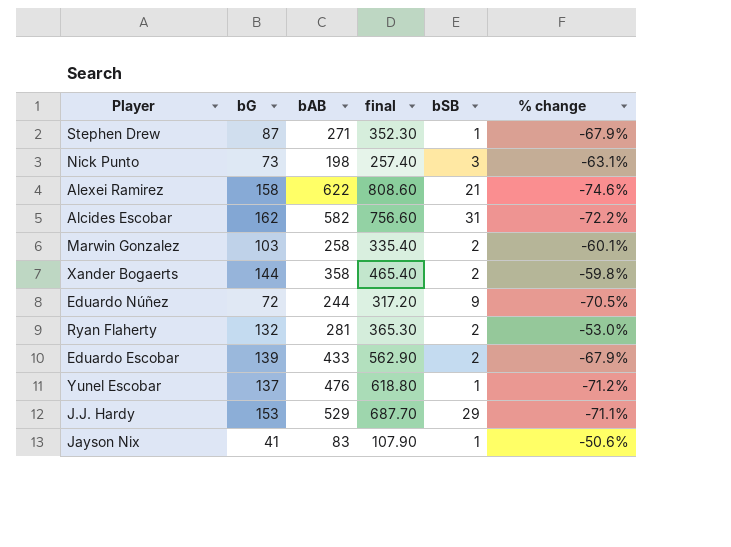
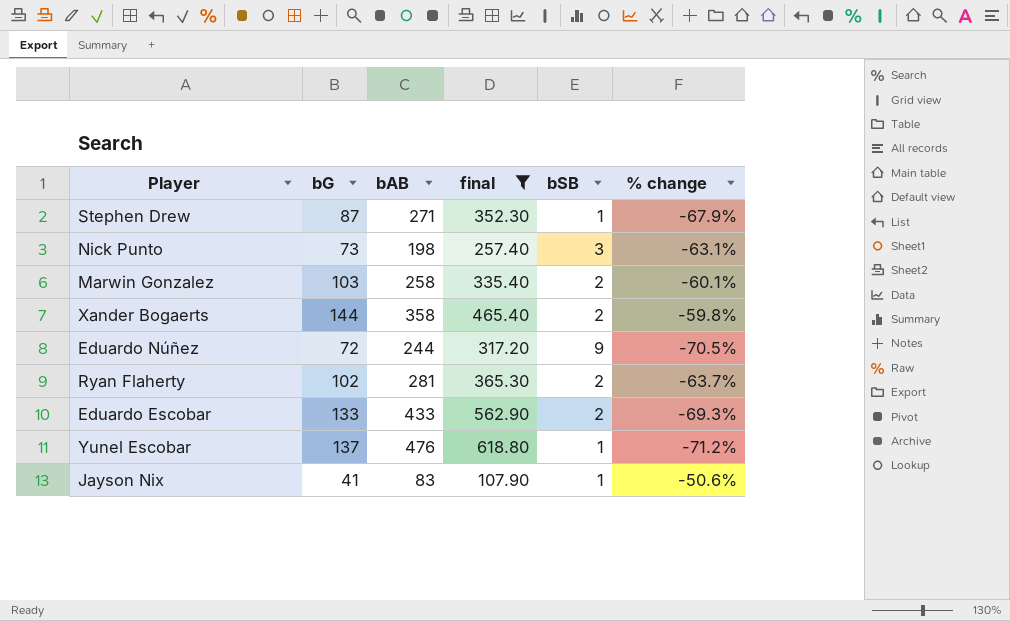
filter: none -> final <= 618.80
Ryan Flaherty | bG: 132 -> 102
Ryan Flaherty | % change: -53.0% -> -63.7%
Eduardo Escobar | bG: 139 -> 133
Eduardo Escobar | % change: -67.9% -> -69.3%

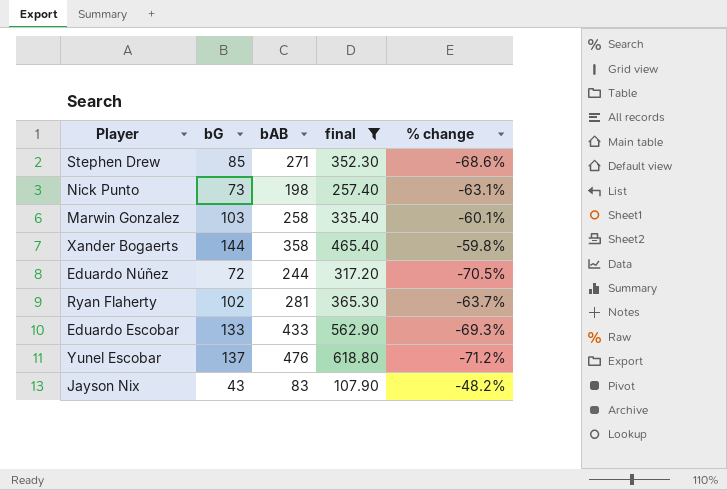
column bSB | position: 5 -> none
Stephen Drew | bG: 87 -> 85
Stephen Drew | % change: -67.9% -> -68.6%
Jayson Nix | bG: 41 -> 43
Jayson Nix | % change: -50.6% -> -48.2%

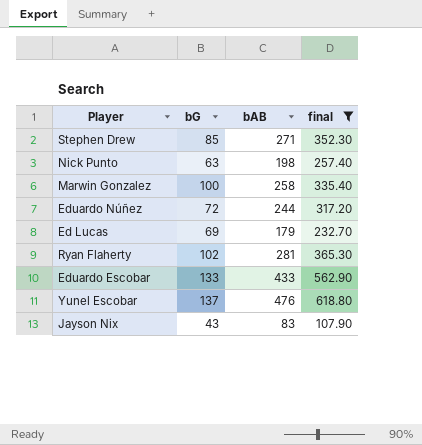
column % change | formula: ([bG] - [bAB]) / [bAB] -> none
row Xander Bogaerts: 144 | 358 | 465.40 | -59.8% -> none
Nick Punto | bG: 73 -> 63
Marwin Gonzalez | bG: 103 -> 100
row Ed Lucas: none -> 69 | 179 | 232.70

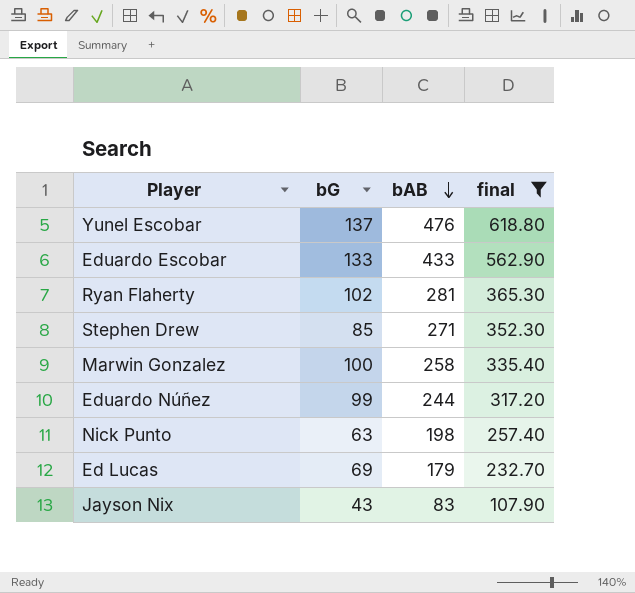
row order: none -> bAB descending
Eduardo Núñez | bG: 72 -> 99

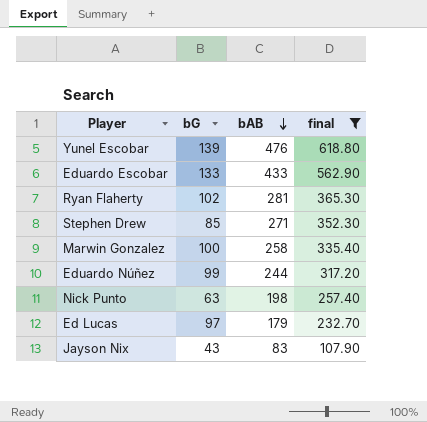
Yunel Escobar | bG: 137 -> 139
Ed Lucas | bG: 69 -> 97

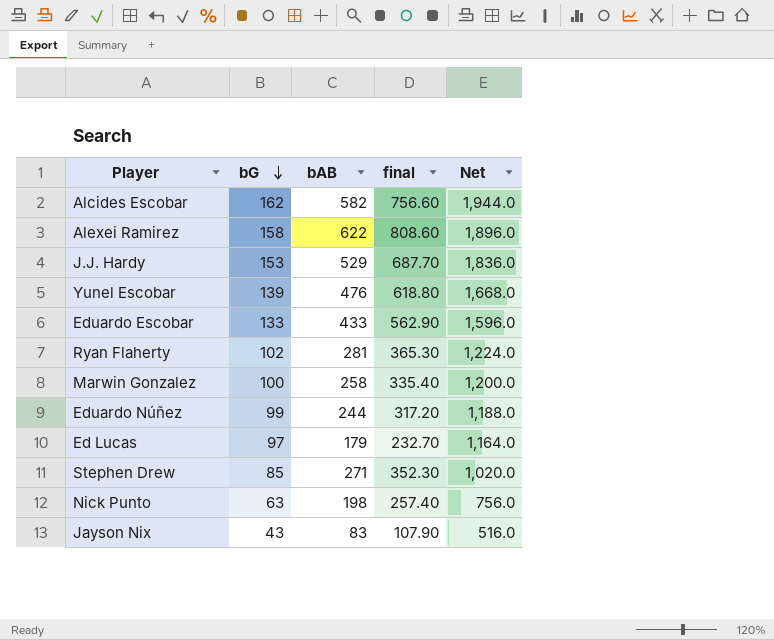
filter: final <= 618.80 -> none
row order: bAB descending -> bG descending
column Net | formula: none -> [bG] * 12

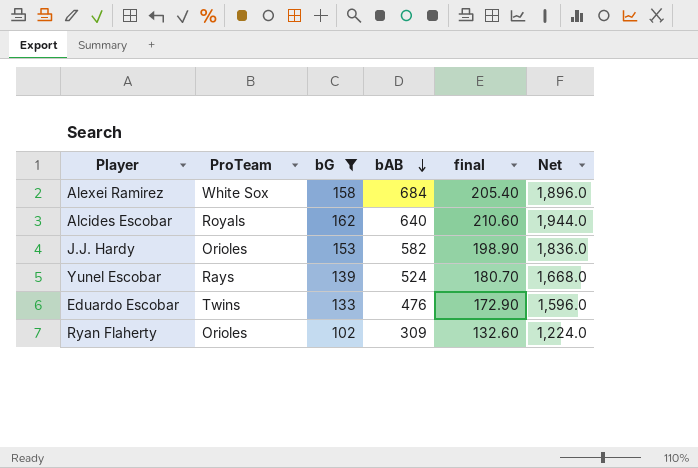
filter: none -> bG >= 102
row order: bG descending -> bAB descending
column ProTeam | position: none -> 2
column final | formula: [bAB] * 1.3 -> [bG] * 1.3
Alexei Ramirez | bAB: 622 -> 684
Alcides Escobar | bAB: 582 -> 640
J.J. Hardy | bAB: 529 -> 582
Yunel Escobar | bAB: 476 -> 524
Eduardo Escobar | bAB: 433 -> 476
Ryan Flaherty | bAB: 281 -> 309

